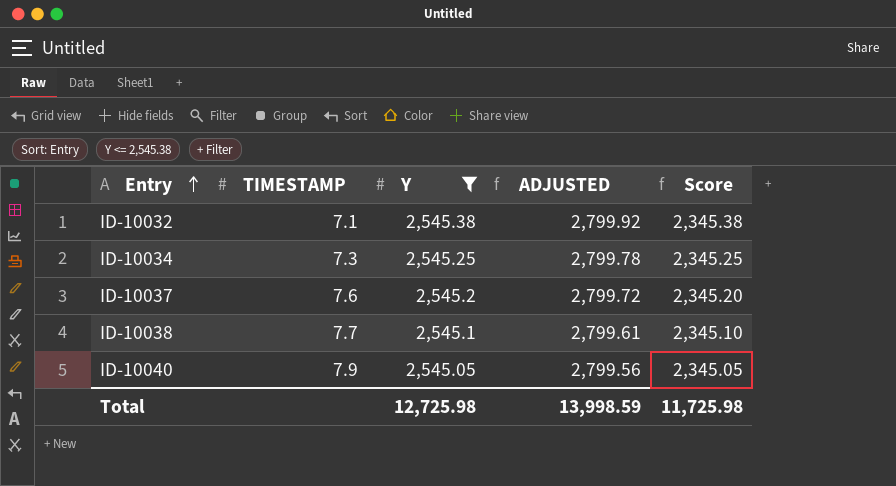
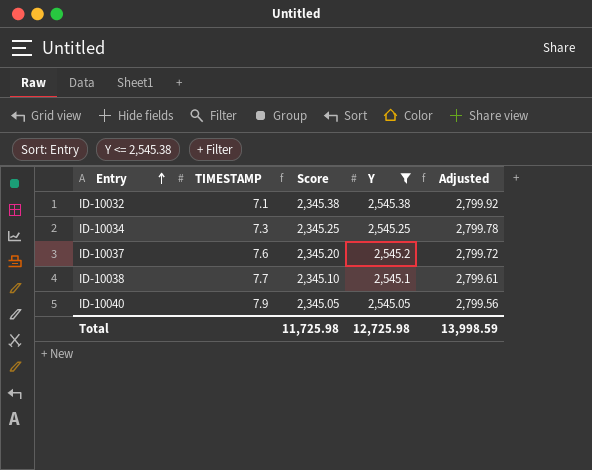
column Score | position: 5 -> 3
column name: ADJUSTED -> Adjusted

